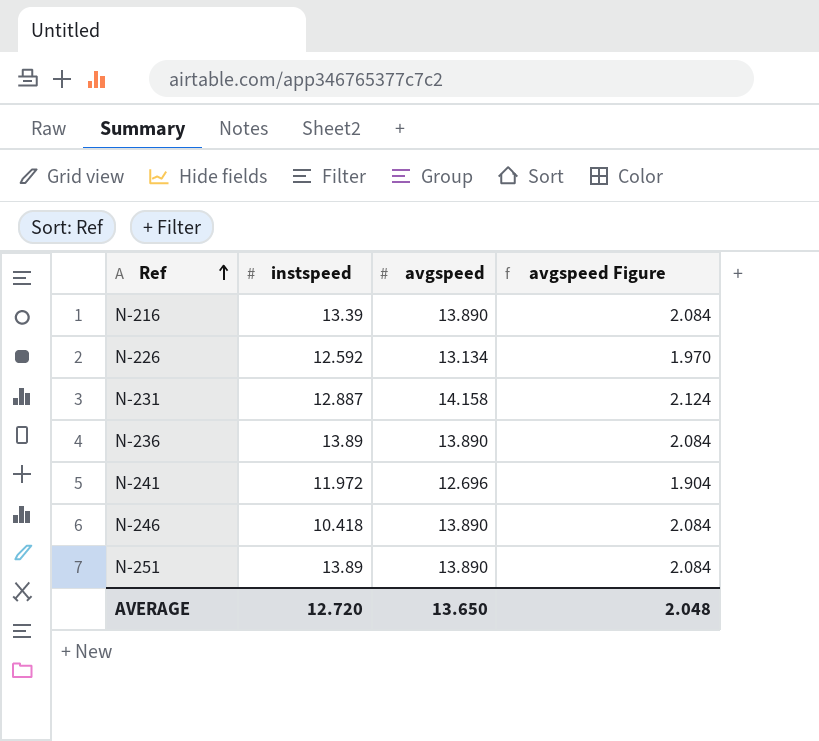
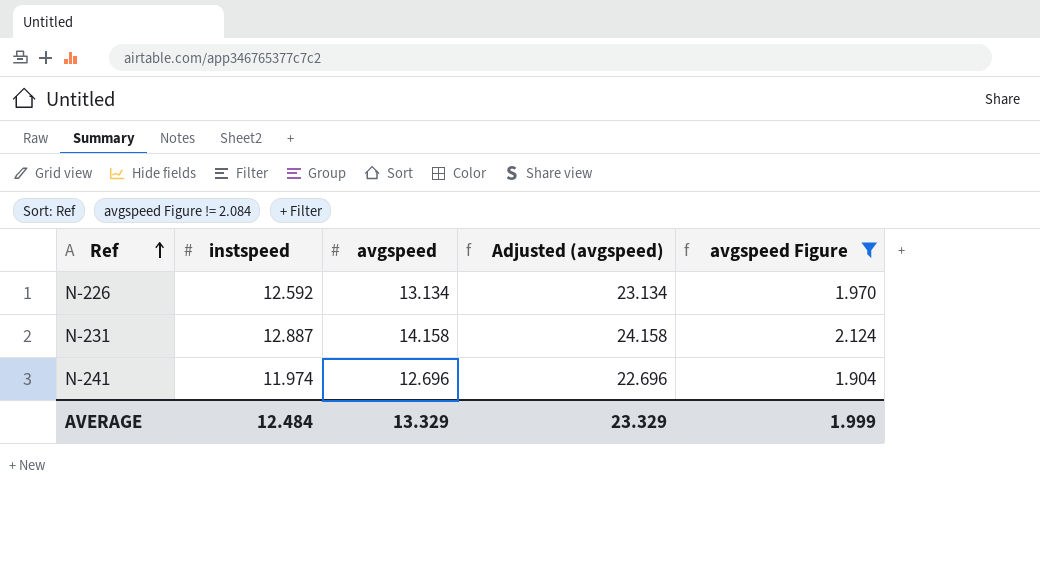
filter: none -> avgspeed Figure != 2.084
column Adjusted (avgspeed) | formula: none -> [avgspeed] + 10
N-241 | instspeed: 11.972 -> 11.974
AVERAGE | instspeed: 12.720 -> 12.484
AVERAGE | avgspeed: 13.650 -> 13.329
AVERAGE | avgspeed Figure: 2.048 -> 1.999

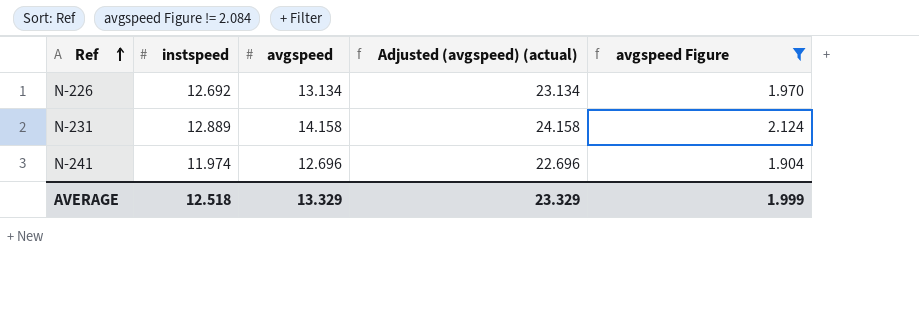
column name: Adjusted (avgspeed) -> Adjusted (avgspeed) (actual)
N-226 | instspeed: 12.592 -> 12.692
N-231 | instspeed: 12.887 -> 12.889
AVERAGE | instspeed: 12.484 -> 12.518

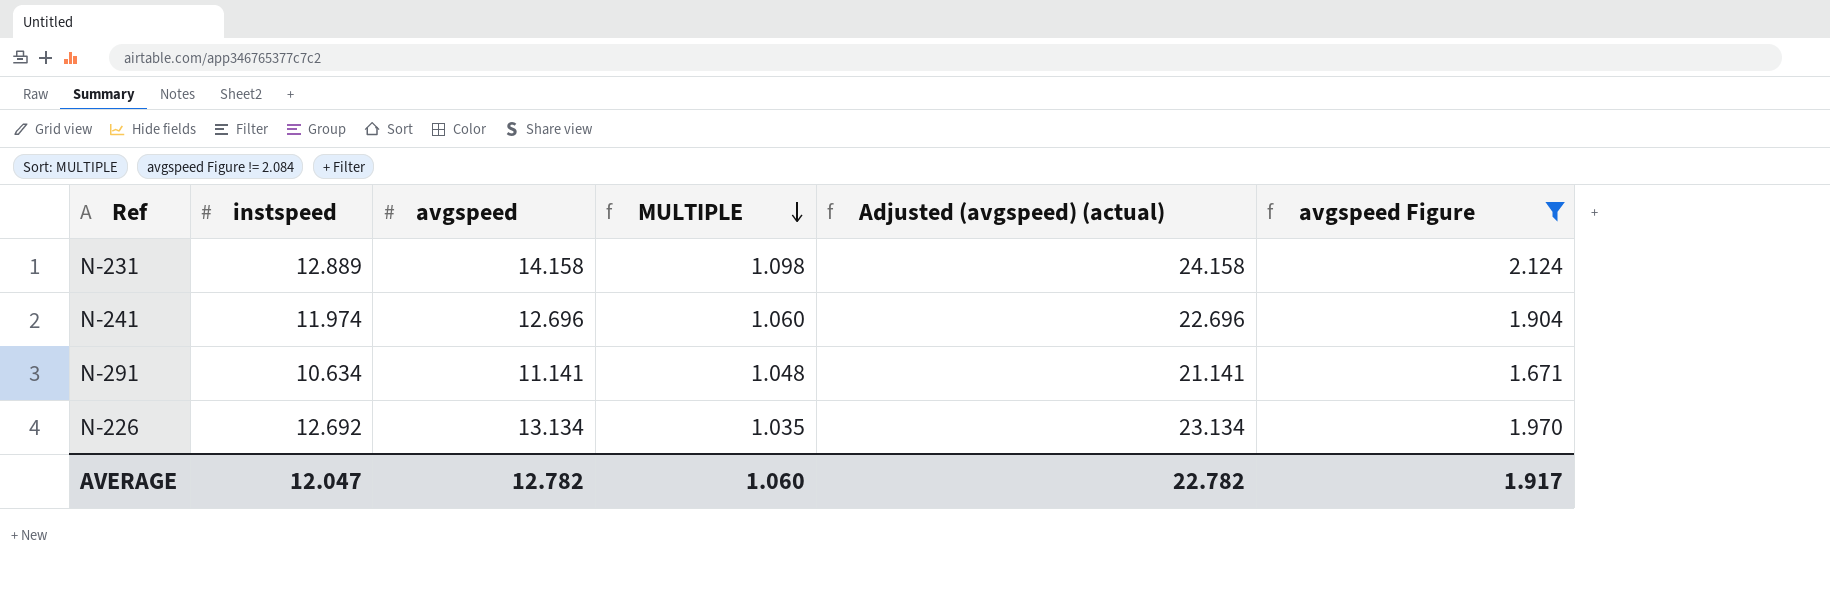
row order: Ref ascending -> MULTIPLE descending
column MULTIPLE | formula: none -> [avgspeed] / [instspeed]
row N-291: none -> 10.634 | 11.141 | 1.048 | 21.141 | 1.671
AVERAGE | instspeed: 12.518 -> 12.047
AVERAGE | avgspeed: 13.329 -> 12.782
AVERAGE | Adjusted (avgspeed) (actual): 23.329 -> 22.782
AVERAGE | avgspeed Figure: 1.999 -> 1.917

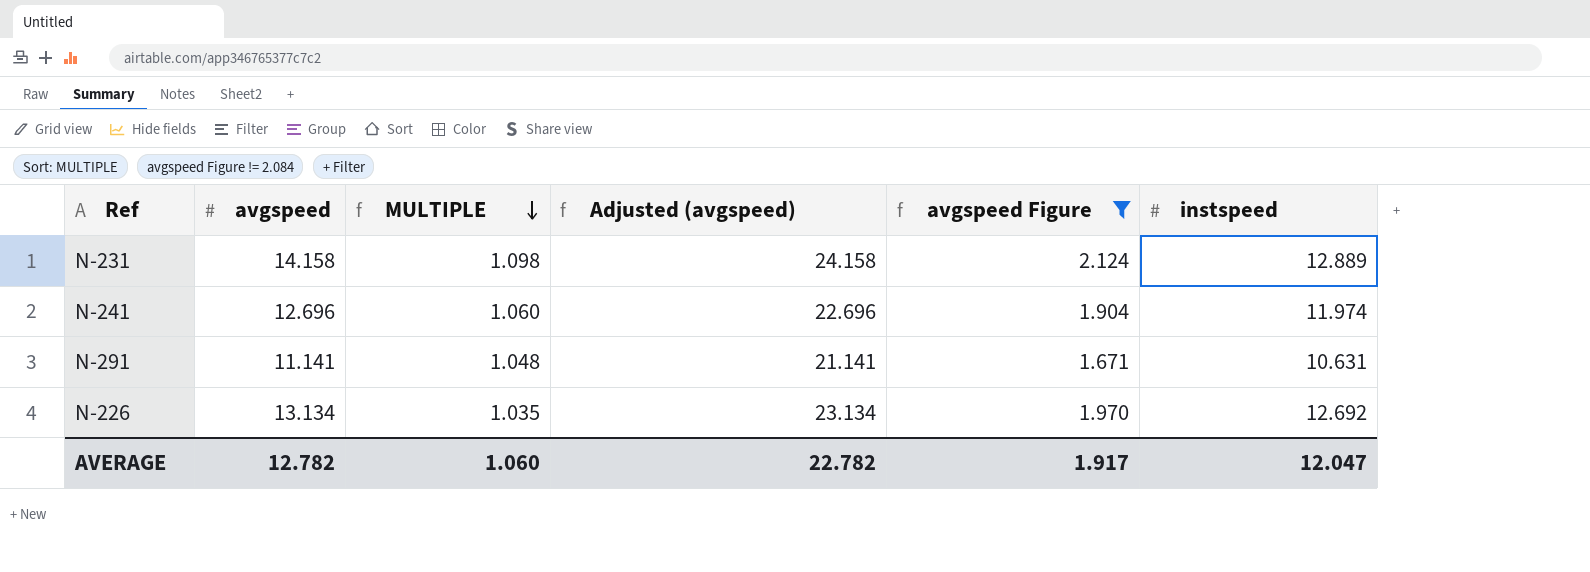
column name: Adjusted (avgspeed) (actual) -> Adjusted (avgspeed)
column instspeed | position: 2 -> 6
N-291 | instspeed: 10.634 -> 10.631

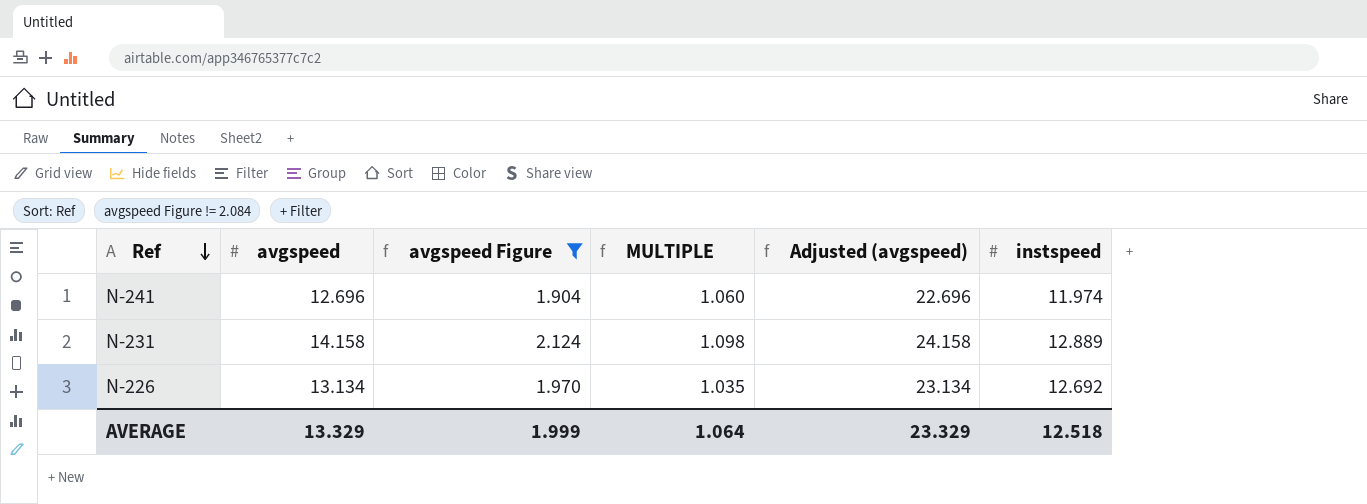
row order: MULTIPLE descending -> Ref descending
column avgspeed Figure | position: 5 -> 3
row N-291: 11.141 | 1.048 | 21.141 | 1.671 | 10.631 -> none
AVERAGE | avgspeed: 12.782 -> 13.329
AVERAGE | avgspeed Figure: 1.917 -> 1.999
AVERAGE | MULTIPLE: 1.060 -> 1.064
AVERAGE | Adjusted (avgspeed): 22.782 -> 23.329
AVERAGE | instspeed: 12.047 -> 12.518

